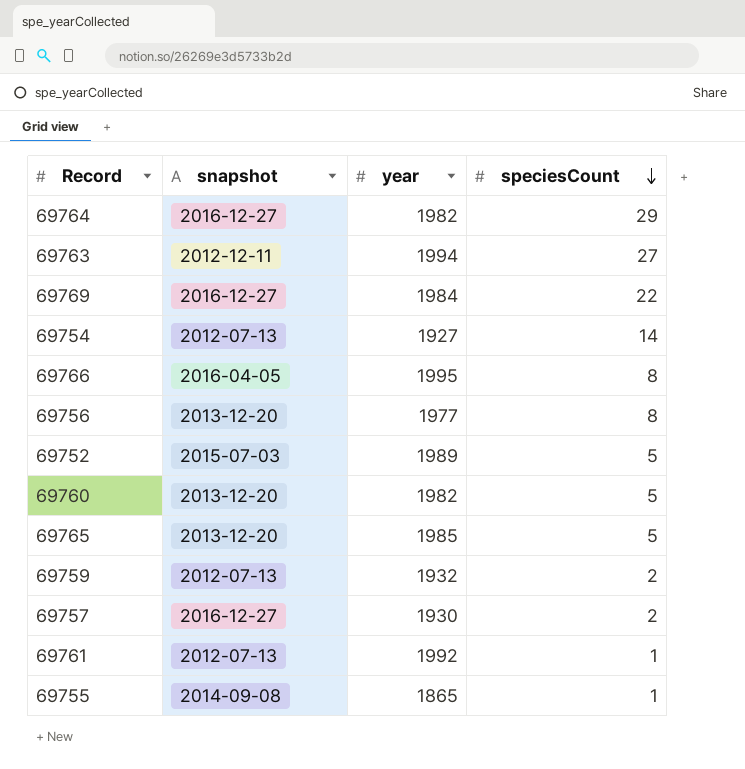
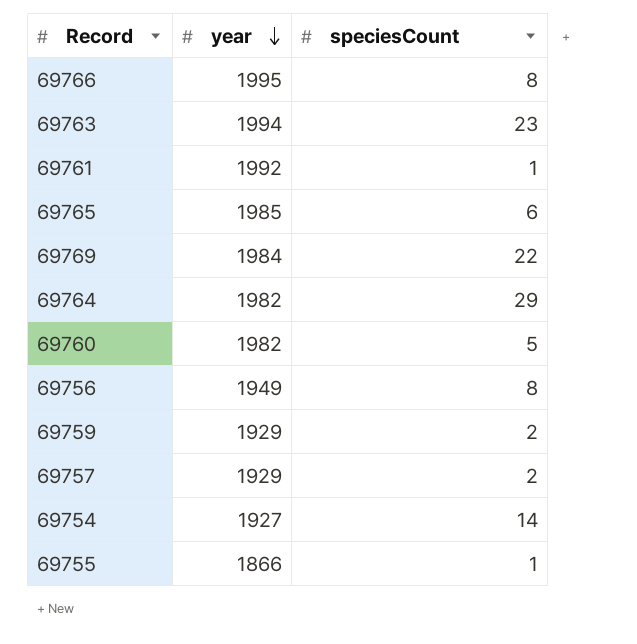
row order: speciesCount descending -> year descending
column snapshot | position: 2 -> none
row 69752: 2015-07-03 | 1989 | 5 -> none
69763 | speciesCount: 27 -> 23
69765 | speciesCount: 5 -> 6
69756 | year: 1977 -> 1949
69759 | year: 1932 -> 1929
69757 | year: 1930 -> 1929
69755 | year: 1865 -> 1866

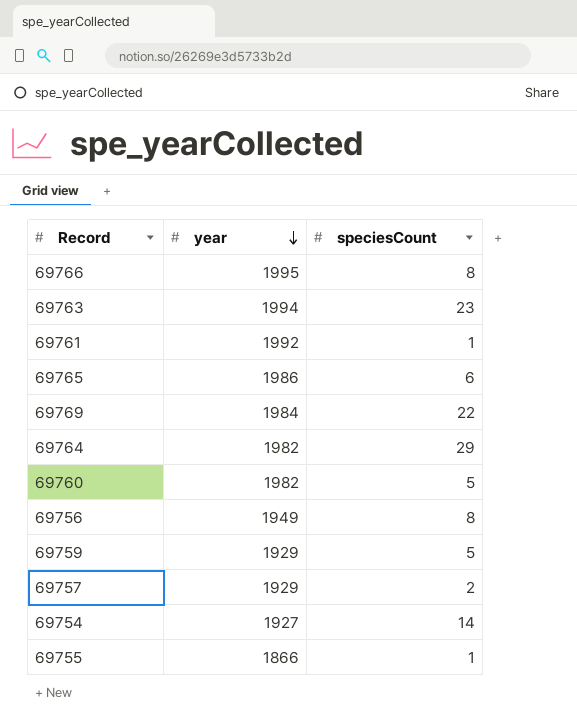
69765 | year: 1985 -> 1986
69759 | speciesCount: 2 -> 5

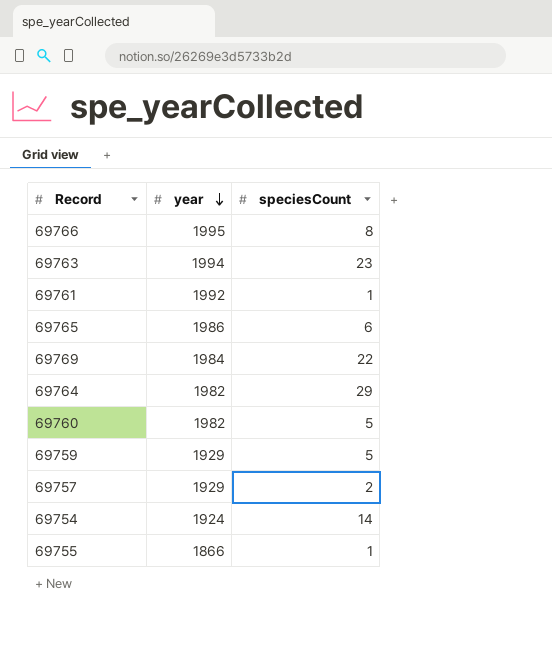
row 69756: 1949 | 8 -> none
69754 | year: 1927 -> 1924

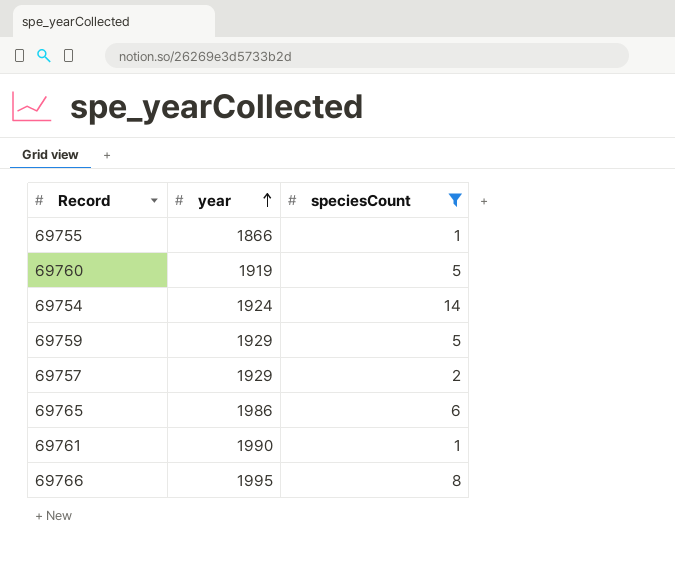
filter: none -> speciesCount <= 14
row order: year descending -> year ascending
69760 | year: 1982 -> 1919
69761 | year: 1992 -> 1990

